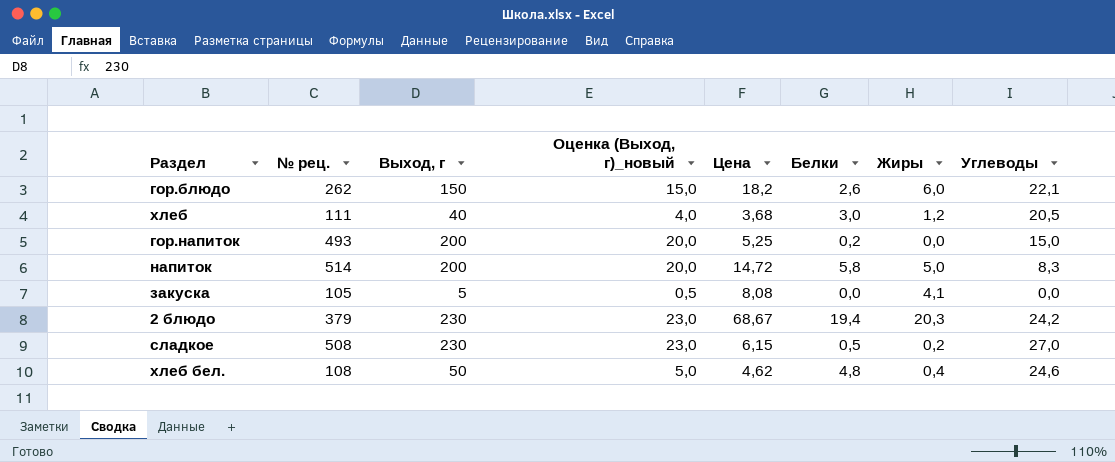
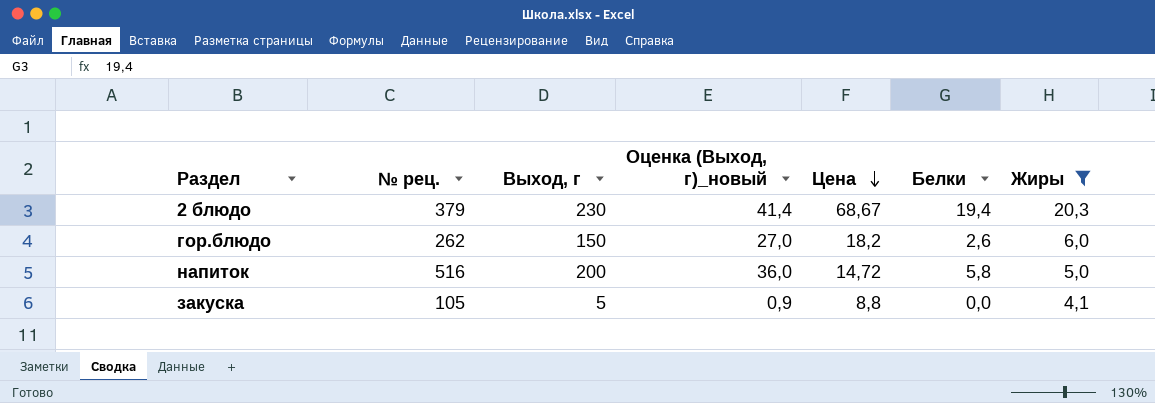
filter: none -> Жиры >= 4,1
row order: none -> Цена descending
column Углеводы | position: 8 -> none
column Оценка (Выход, г)_новый | formula: [Выход, г] * 0,1 -> [Выход, г] * 0,18
напиток | № рец.: 514 -> 516
закуска | Цена: 8,08 -> 8,8

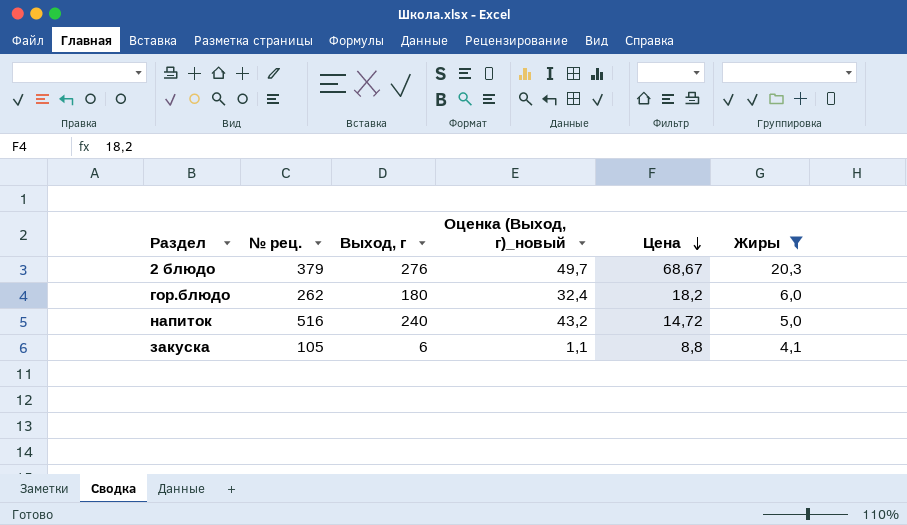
column Белки | position: 6 -> none
2 блюдо | Выход, г: 230 -> 276
2 блюдо | Оценка (Выход, г)_новый: 41,4 -> 49,7
гор.блюдо | Выход, г: 150 -> 180
гор.блюдо | Оценка (Выход, г)_новый: 27,0 -> 32,4
напиток | Выход, г: 200 -> 240
напиток | Оценка (Выход, г)_новый: 36,0 -> 43,2
закуска | Выход, г: 5 -> 6
закуска | Оценка (Выход, г)_новый: 0,9 -> 1,1

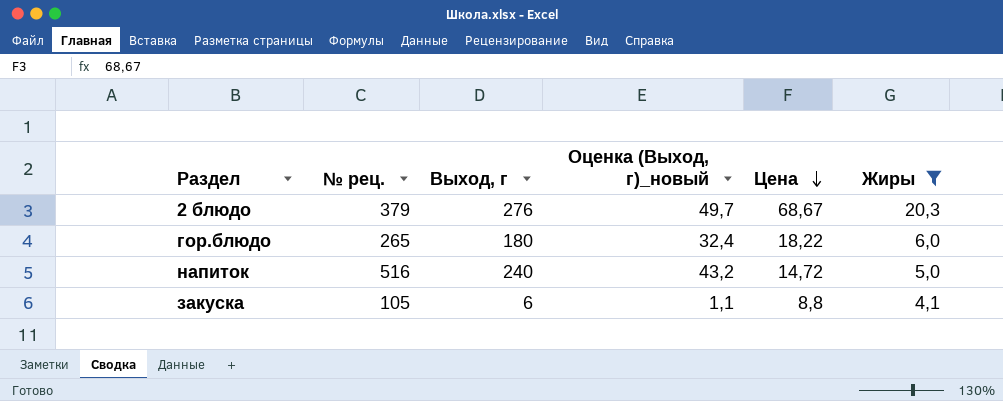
гор.блюдо | № рец.: 262 -> 265
гор.блюдо | Цена: 18,2 -> 18,22

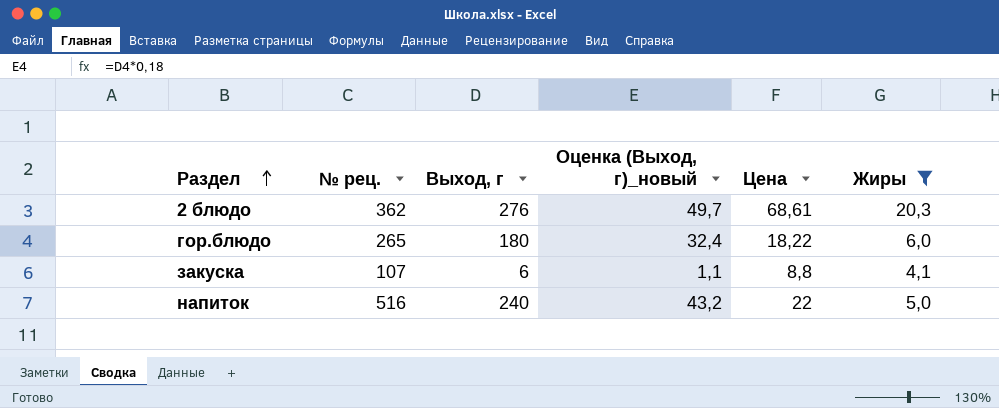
row order: Цена descending -> Раздел ascending
2 блюдо | № рец.: 379 -> 362
2 блюдо | Цена: 68,67 -> 68,61
закуска | № рец.: 105 -> 107
напиток | Цена: 14,72 -> 22

